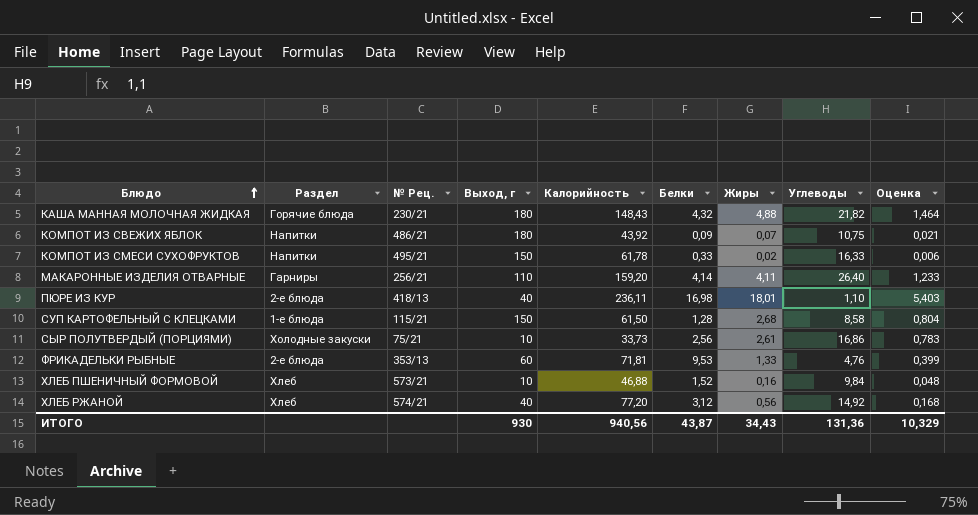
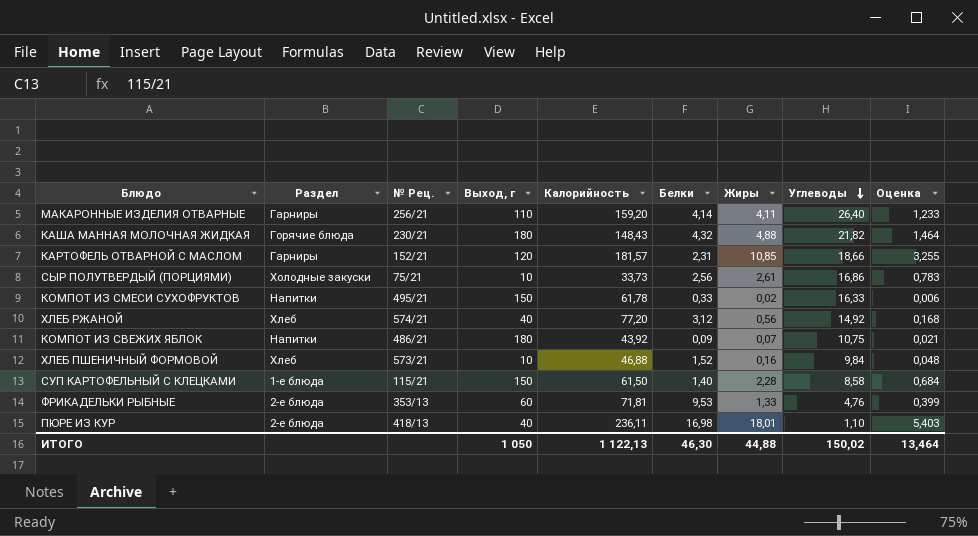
row order: Блюдо ascending -> Углеводы descending
row КАРТОФЕЛЬ ОТВАРНОЙ С МАСЛОМ: none -> Гарниры | 152/21 | 120 | 181,57 | 2,31 | 10,85 | 18,66 | 3,255
СУП КАРТОФЕЛЬНЫЙ С КЛЕЦКАМИ | Белки: 1,28 -> 1,40
СУП КАРТОФЕЛЬНЫЙ С КЛЕЦКАМИ | Жиры: 2,68 -> 2,28
СУП КАРТОФЕЛЬНЫЙ С КЛЕЦКАМИ | Оценка: 0,804 -> 0,684
ИТОГО | Выход, г: 930 -> 1 050
ИТОГО | Калорийность: 940,56 -> 1 122,13
ИТОГО | Белки: 43,87 -> 46,30
ИТОГО | Жиры: 34,43 -> 44,88
ИТОГО | Углеводы: 131,36 -> 150,02
ИТОГО | Оценка: 10,329 -> 13,464

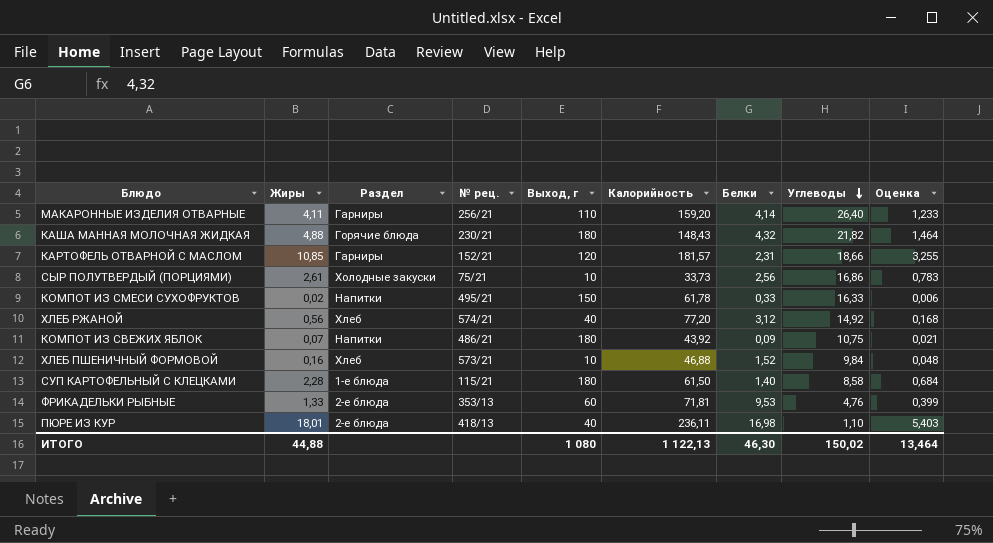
column Жиры | position: 7 -> 2
column name: № Рец. -> № рец.
СУП КАРТОФЕЛЬНЫЙ С КЛЕЦКАМИ | Выход, г: 150 -> 180
ИТОГО | Выход, г: 1 050 -> 1 080

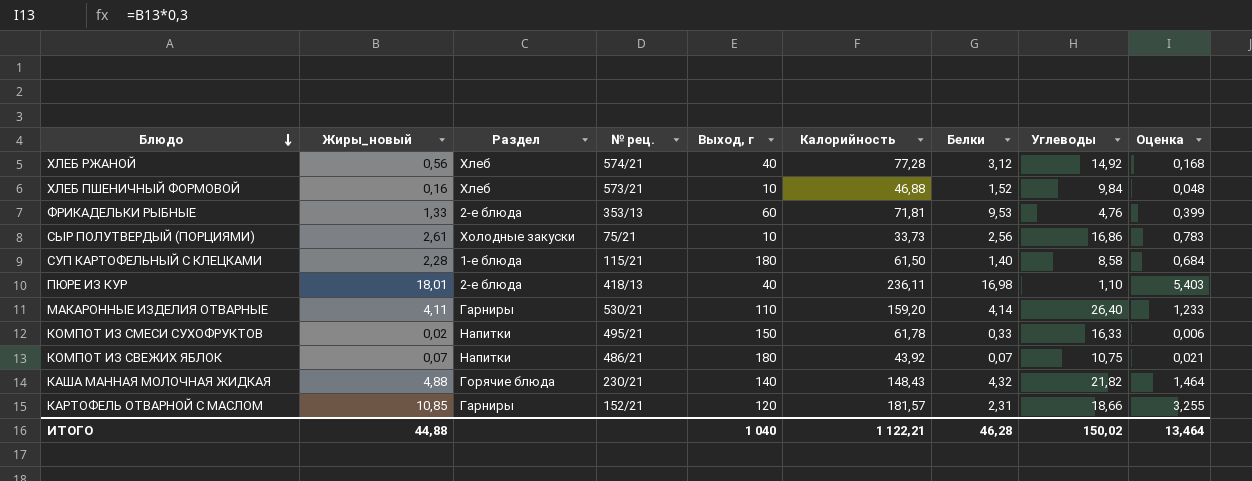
row order: Углеводы descending -> Блюдо descending
column name: Жиры -> Жиры_новый
ХЛЕБ РЖАНОЙ | Калорийность: 77,20 -> 77,28
МАКАРОННЫЕ ИЗДЕЛИЯ ОТВАРНЫЕ | № рец.: 256/21 -> 530/21
КОМПОТ ИЗ СВЕЖИХ ЯБЛОК | Белки: 0,09 -> 0,07
КАША МАННАЯ МОЛОЧНАЯ ЖИДКАЯ | Выход, г: 180 -> 140
ИТОГО | Выход, г: 1 080 -> 1 040
ИТОГО | Калорийность: 1 122,13 -> 1 122,21
ИТОГО | Белки: 46,30 -> 46,28

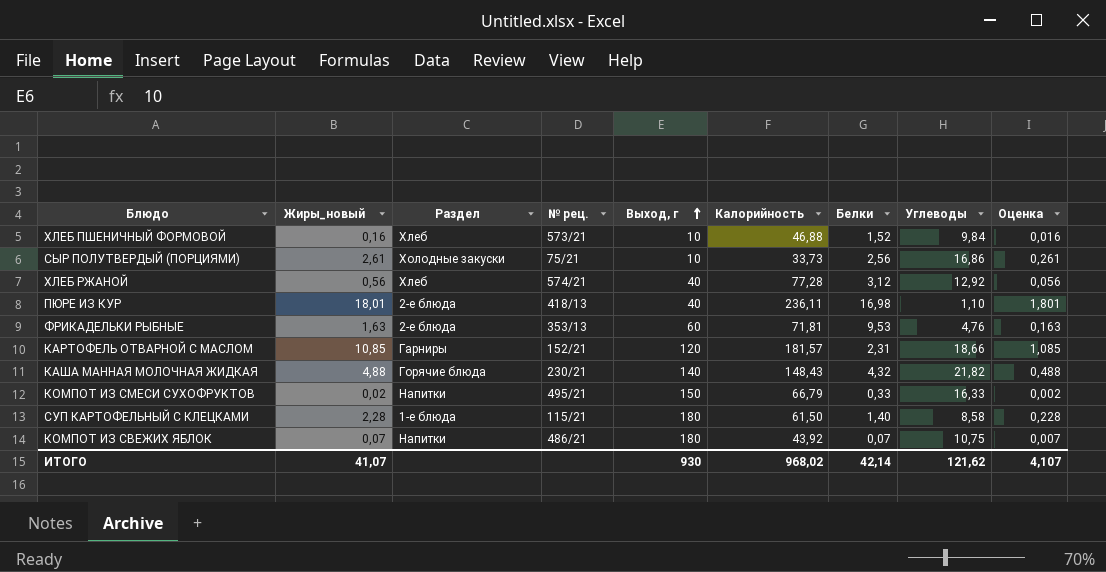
row order: Блюдо descending -> Выход, г ascending
column Оценка | formula: [Жиры_новый] * 0,3 -> [Жиры_новый] * 0,1
row МАКАРОННЫЕ ИЗДЕЛИЯ ОТВАРНЫЕ: 4,11 | Гарниры | 530/21 | 110 | 159,20 | 4,14 | 26,40 | 1,233 -> none
ХЛЕБ РЖАНОЙ | Углеводы: 14,92 -> 12,92
ФРИКАДЕЛЬКИ РЫБНЫЕ | Жиры_новый: 1,33 -> 1,63
КОМПОТ ИЗ СМЕСИ СУХОФРУКТОВ | Калорийность: 61,78 -> 66,79
ИТОГО | Жиры_новый: 44,88 -> 41,07
ИТОГО | Выход, г: 1 040 -> 930
ИТОГО | Калорийность: 1 122,21 -> 968,02
ИТОГО | Белки: 46,28 -> 42,14
ИТОГО | Углеводы: 150,02 -> 121,62
ИТОГО | Оценка: 13,464 -> 4,107

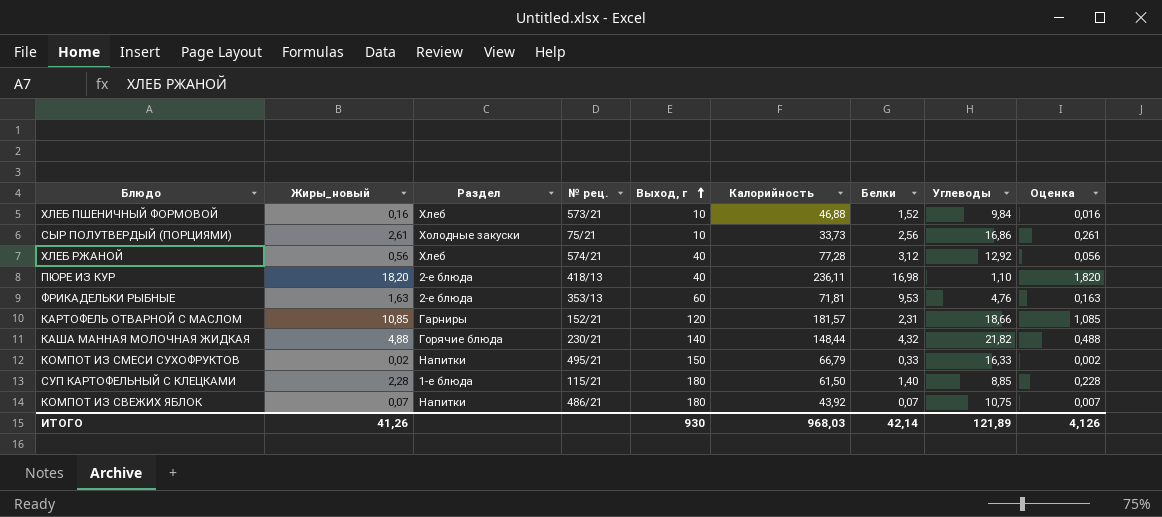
ПЮРЕ ИЗ КУР | Жиры_новый: 18,01 -> 18,20
ПЮРЕ ИЗ КУР | Оценка: 1,801 -> 1,820
КАША МАННАЯ МОЛОЧНАЯ ЖИДКАЯ | Калорийность: 148,43 -> 148,44
СУП КАРТОФЕЛЬНЫЙ С КЛЕЦКАМИ | Углеводы: 8,58 -> 8,85
ИТОГО | Жиры_новый: 41,07 -> 41,26
ИТОГО | Калорийность: 968,02 -> 968,03
ИТОГО | Углеводы: 121,62 -> 121,89
ИТОГО | Оценка: 4,107 -> 4,126

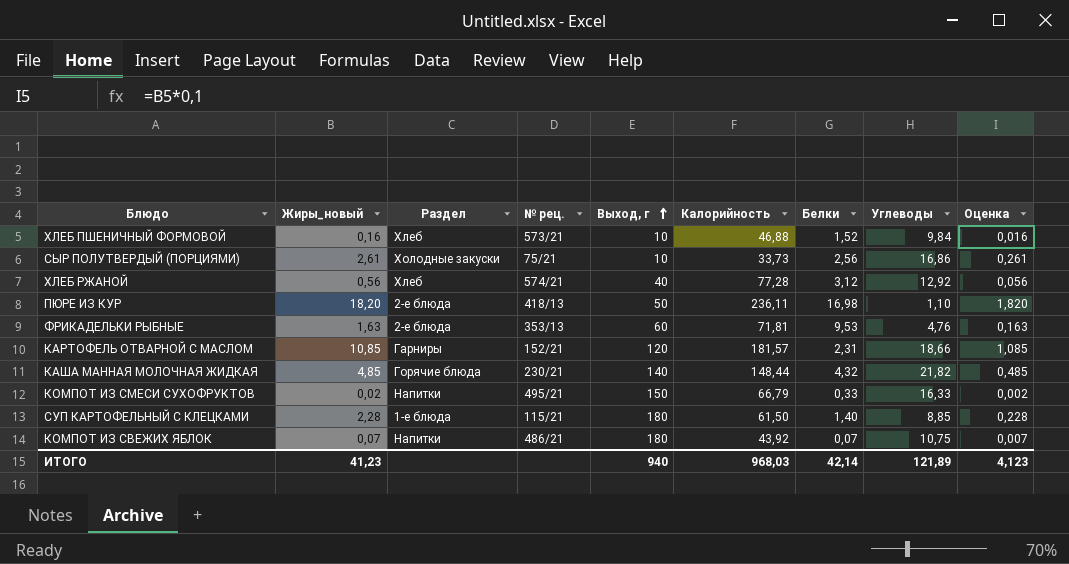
ПЮРЕ ИЗ КУР | Выход, г: 40 -> 50
КАША МАННАЯ МОЛОЧНАЯ ЖИДКАЯ | Жиры_новый: 4,88 -> 4,85
КАША МАННАЯ МОЛОЧНАЯ ЖИДКАЯ | Оценка: 0,488 -> 0,485
ИТОГО | Жиры_новый: 41,26 -> 41,23
ИТОГО | Выход, г: 930 -> 940
ИТОГО | Оценка: 4,126 -> 4,123

